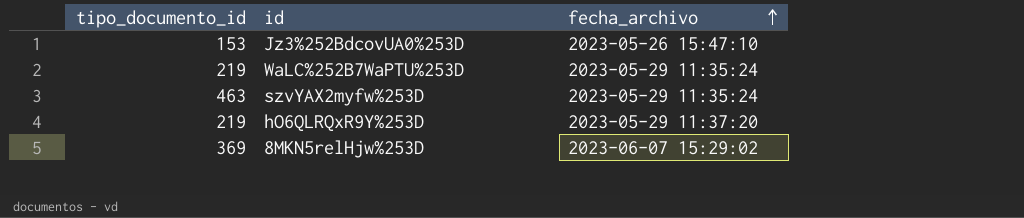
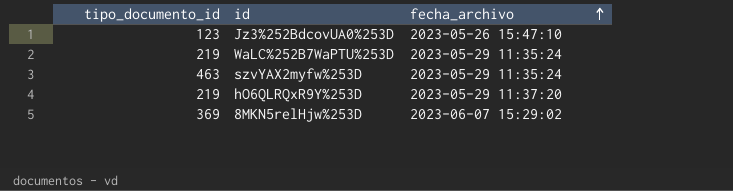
Jz3%252BdcovUA0%253D | tipo_documento_id: 153 -> 123

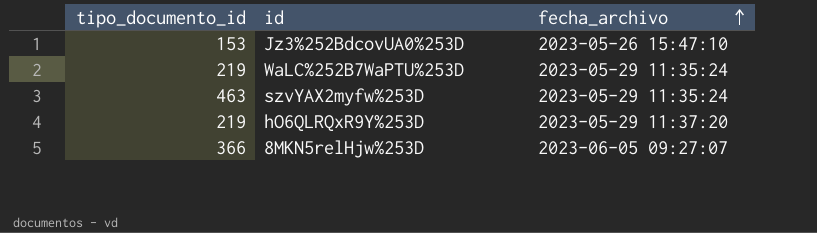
Jz3%252BdcovUA0%253D | tipo_documento_id: 123 -> 153
8MKN5relHjw%253D | tipo_documento_id: 369 -> 366
8MKN5relHjw%253D | fecha_archivo: 2023-06-07 15:29:02 -> 2023-06-05 09:27:07

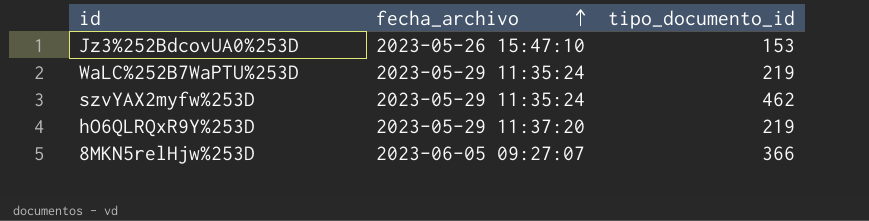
column tipo_documento_id | position: 1 -> 3
szvYAX2myfw%253D | tipo_documento_id: 463 -> 462

